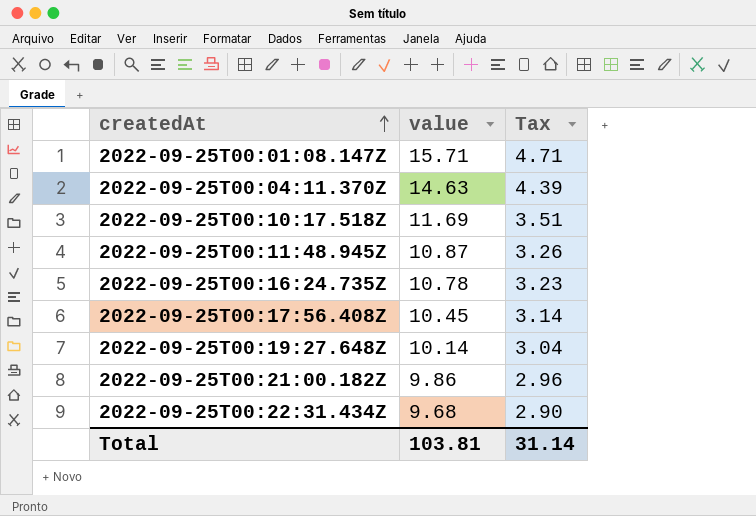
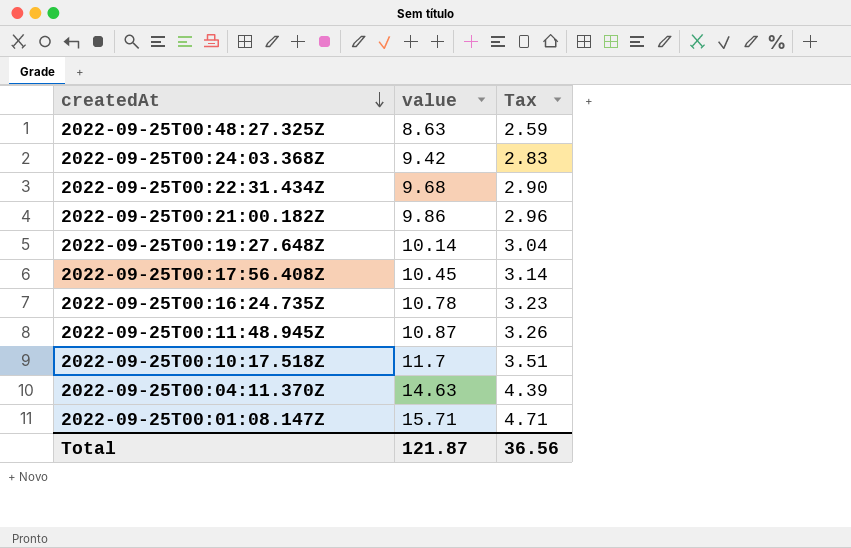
row order: createdAt ascending -> createdAt descending
row 2022-09-25T00:48:27.325Z: none -> 8.63 | 2.59
row 2022-09-25T00:24:03.368Z: none -> 9.42 | 2.83
2022-09-25T00:10:17.518Z | value: 11.69 -> 11.7
Total | value: 103.81 -> 121.87
Total | Tax: 31.14 -> 36.56

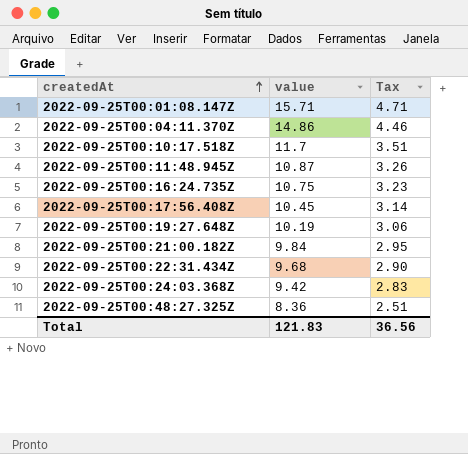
row order: createdAt descending -> createdAt ascending
2022-09-25T00:04:11.370Z | value: 14.63 -> 14.86
2022-09-25T00:04:11.370Z | Tax: 4.39 -> 4.46
2022-09-25T00:16:24.735Z | value: 10.78 -> 10.75
2022-09-25T00:19:27.648Z | value: 10.14 -> 10.19
2022-09-25T00:19:27.648Z | Tax: 3.04 -> 3.06
2022-09-25T00:21:00.182Z | value: 9.86 -> 9.84
2022-09-25T00:21:00.182Z | Tax: 2.96 -> 2.95
2022-09-25T00:48:27.325Z | value: 8.63 -> 8.36
2022-09-25T00:48:27.325Z | Tax: 2.59 -> 2.51
Total | value: 121.87 -> 121.83

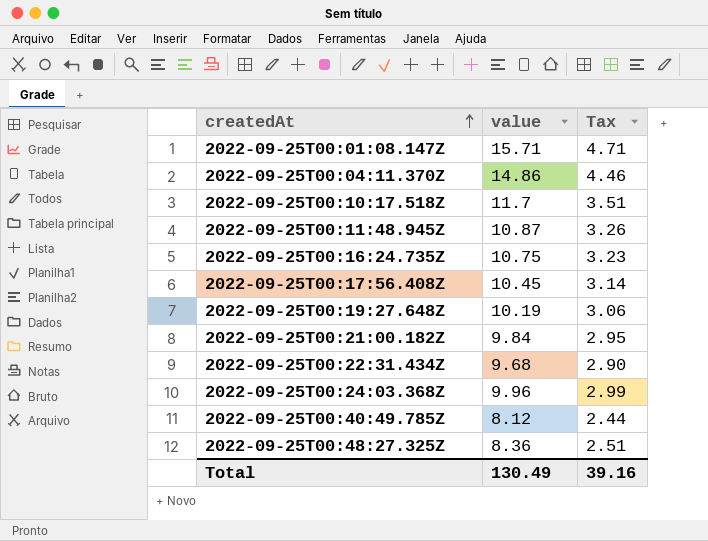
2022-09-25T00:24:03.368Z | value: 9.42 -> 9.96
2022-09-25T00:24:03.368Z | Tax: 2.83 -> 2.99
row 2022-09-25T00:40:49.785Z: none -> 8.12 | 2.44
Total | value: 121.83 -> 130.49
Total | Tax: 36.56 -> 39.16

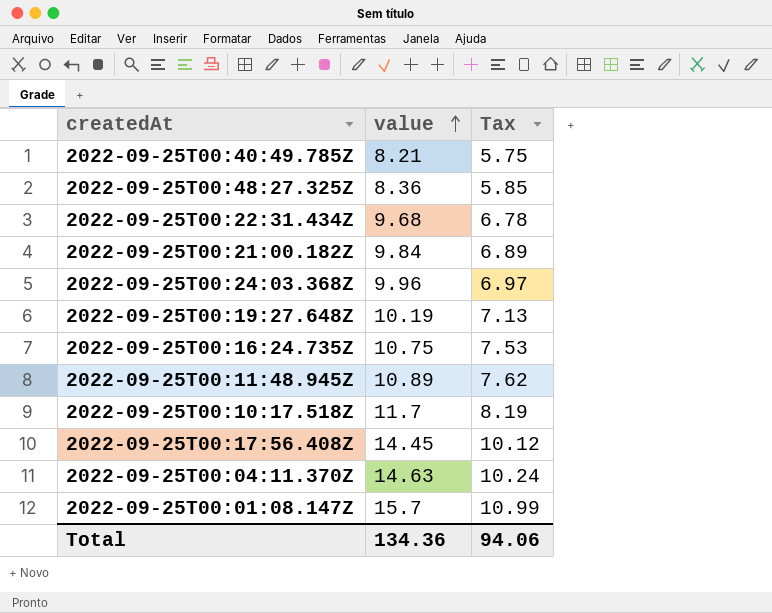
row order: createdAt ascending -> value ascending
column Tax | formula: [value] * 0.3 -> [value] * 0.7
2022-09-25T00:40:49.785Z | value: 8.12 -> 8.21
2022-09-25T00:11:48.945Z | value: 10.87 -> 10.89
2022-09-25T00:17:56.408Z | value: 10.45 -> 14.45
2022-09-25T00:04:11.370Z | value: 14.86 -> 14.63
2022-09-25T00:01:08.147Z | value: 15.71 -> 15.7
Total | value: 130.49 -> 134.36
Total | Tax: 39.16 -> 94.06

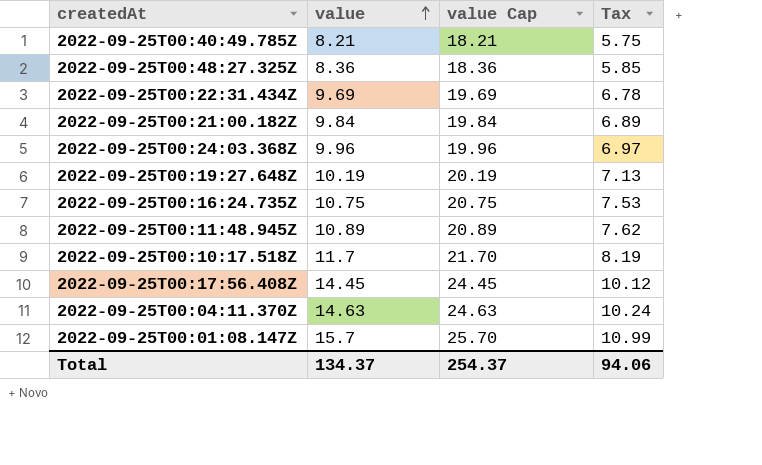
column value Cap | formula: none -> [value] + 10
2022-09-25T00:22:31.434Z | value: 9.68 -> 9.69
Total | value: 134.36 -> 134.37

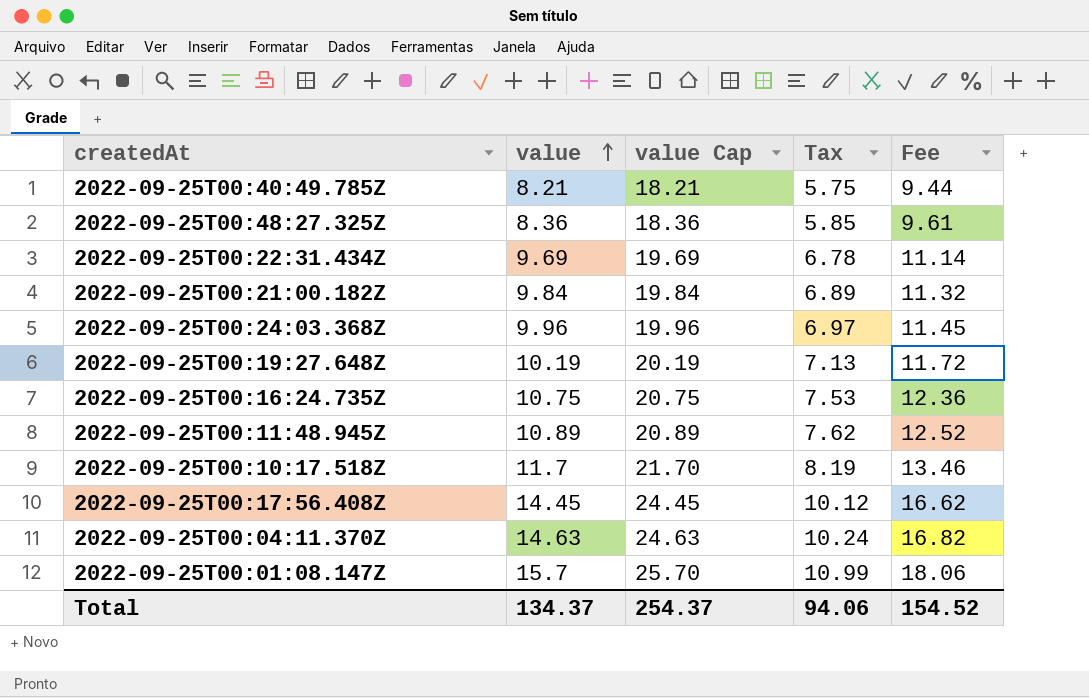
column Fee | formula: none -> [value] * 1.15

